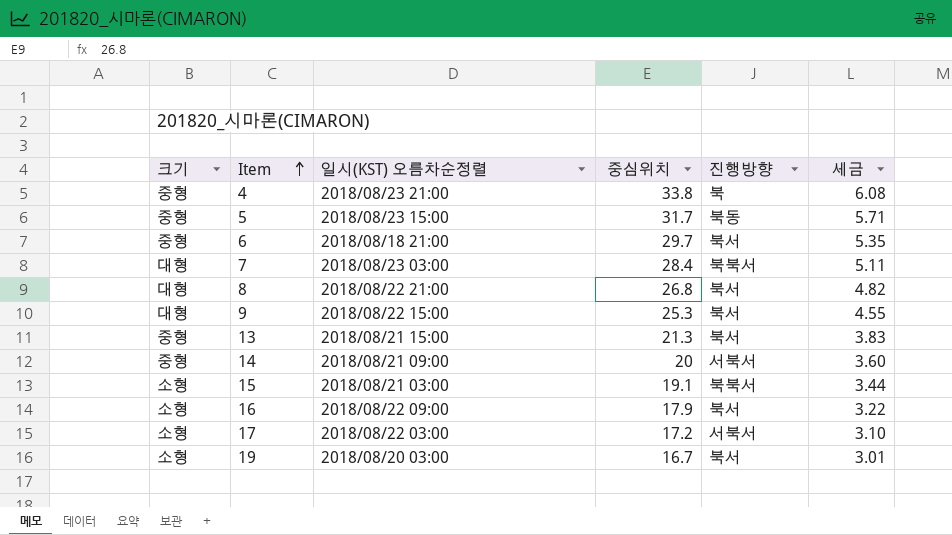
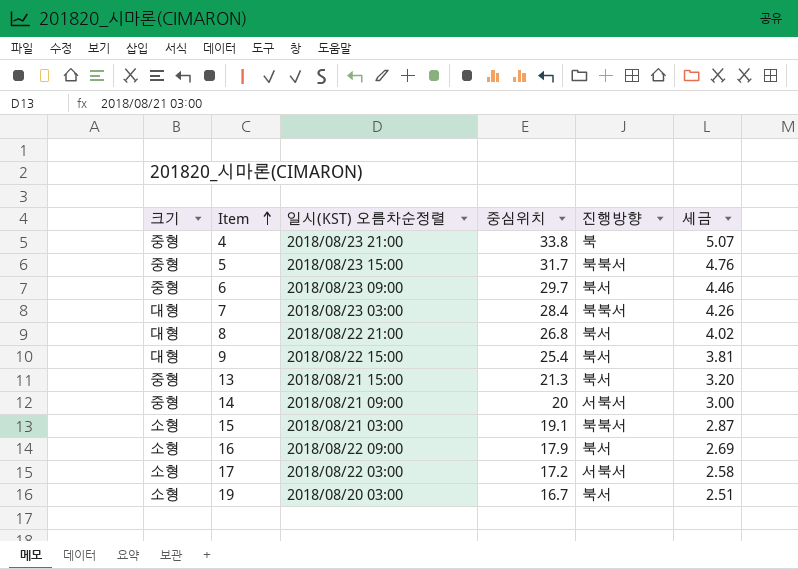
column 세금 | formula: [중심위치] * 0.18 -> [중심위치] * 0.15
5 | 진행방향: 북동 -> 북북서
6 | 일시(KST) 오름차순정렬: 2018/08/18 21:00 -> 2018/08/23 09:00
9 | 중심위치: 25.3 -> 25.4

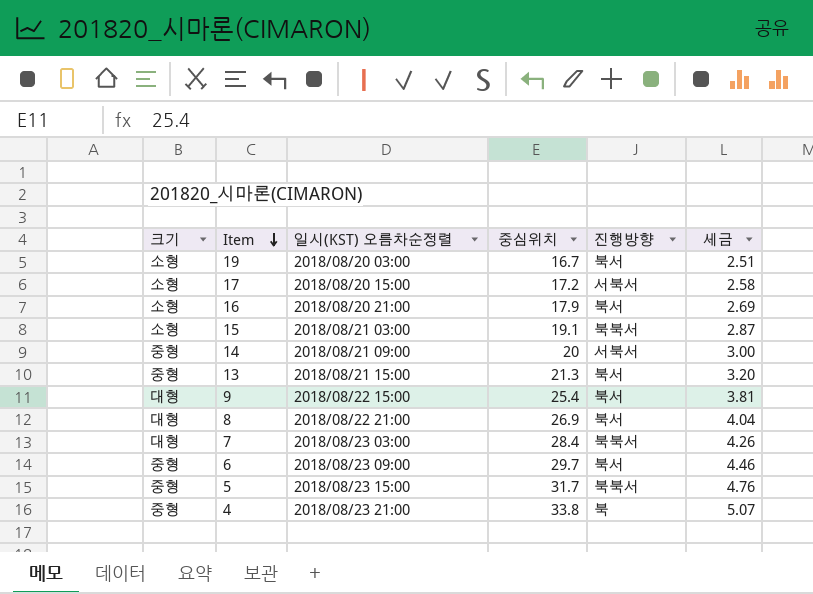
row order: Item ascending -> Item descending
17 | 일시(KST) 오름차순정렬: 2018/08/22 03:00 -> 2018/08/20 15:00
16 | 일시(KST) 오름차순정렬: 2018/08/22 09:00 -> 2018/08/20 21:00
8 | 중심위치: 26.8 -> 26.9
8 | 세금: 4.02 -> 4.04

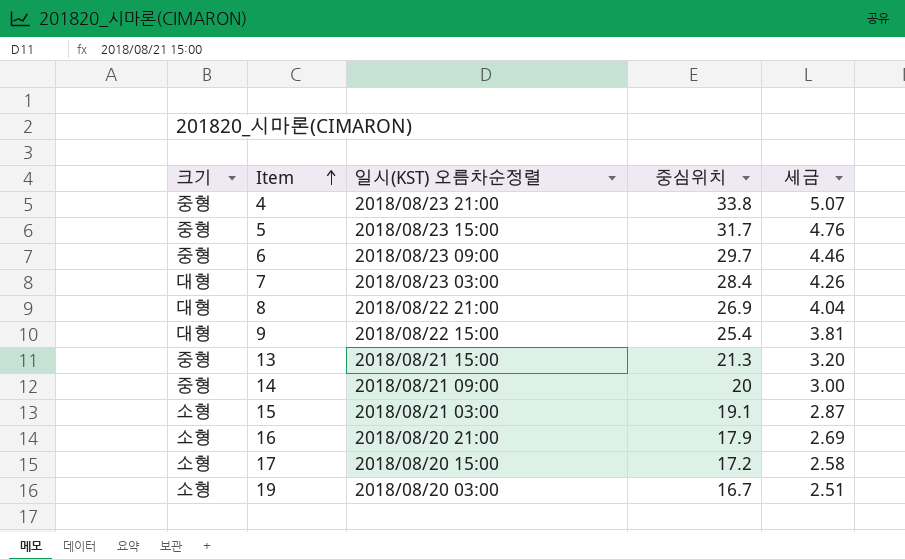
row order: Item descending -> Item ascending
column 진행방향 | position: 5 -> none

